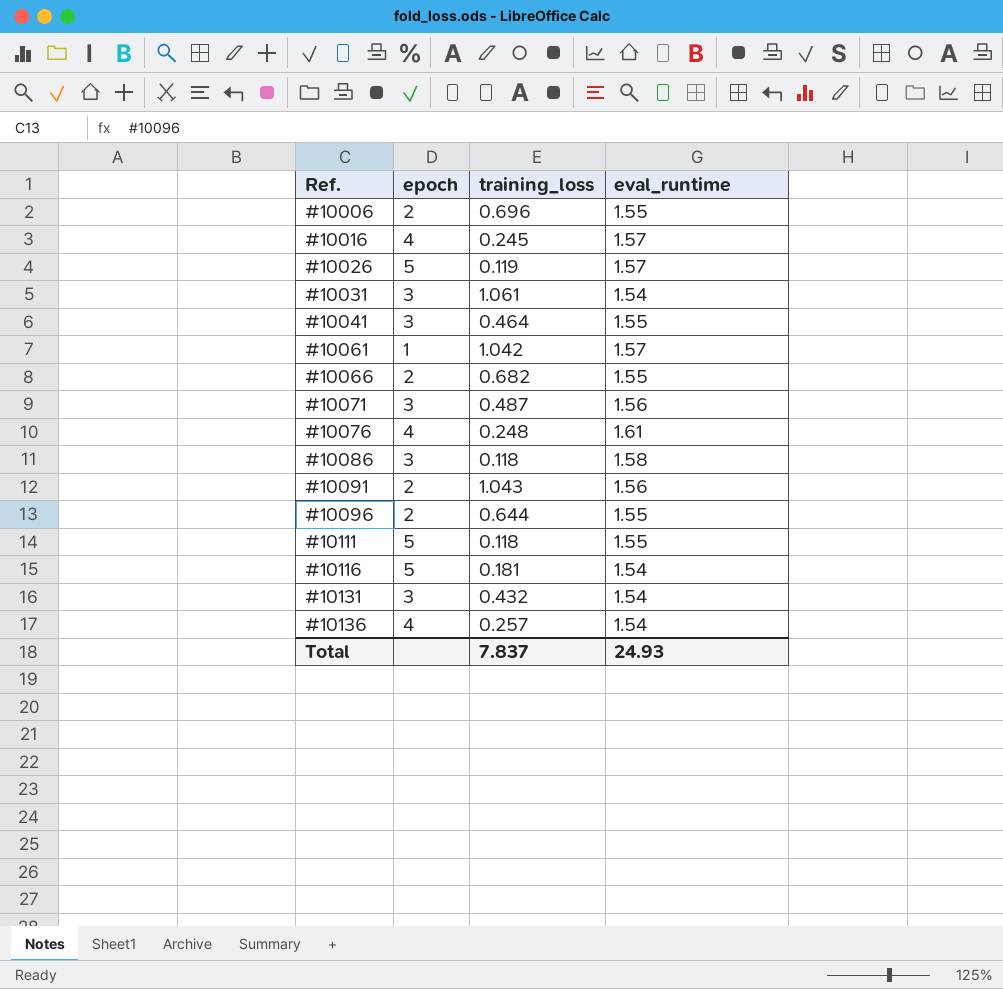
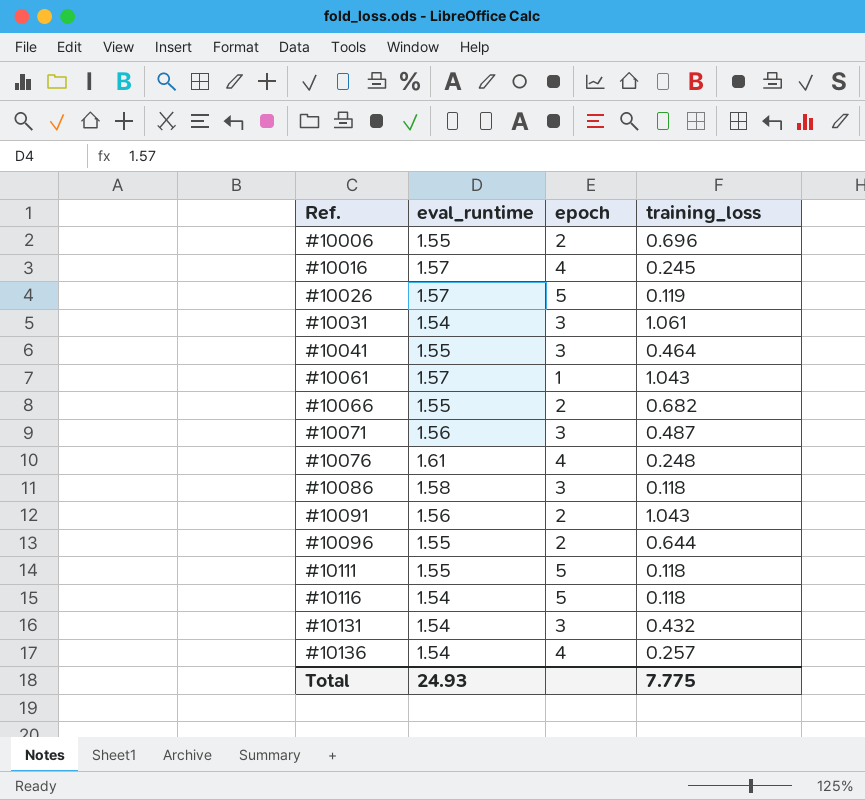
column eval_runtime | position: 4 -> 2
#10061 | training_loss: 1.042 -> 1.043
#10116 | training_loss: 0.181 -> 0.118
Total | training_loss: 7.837 -> 7.775

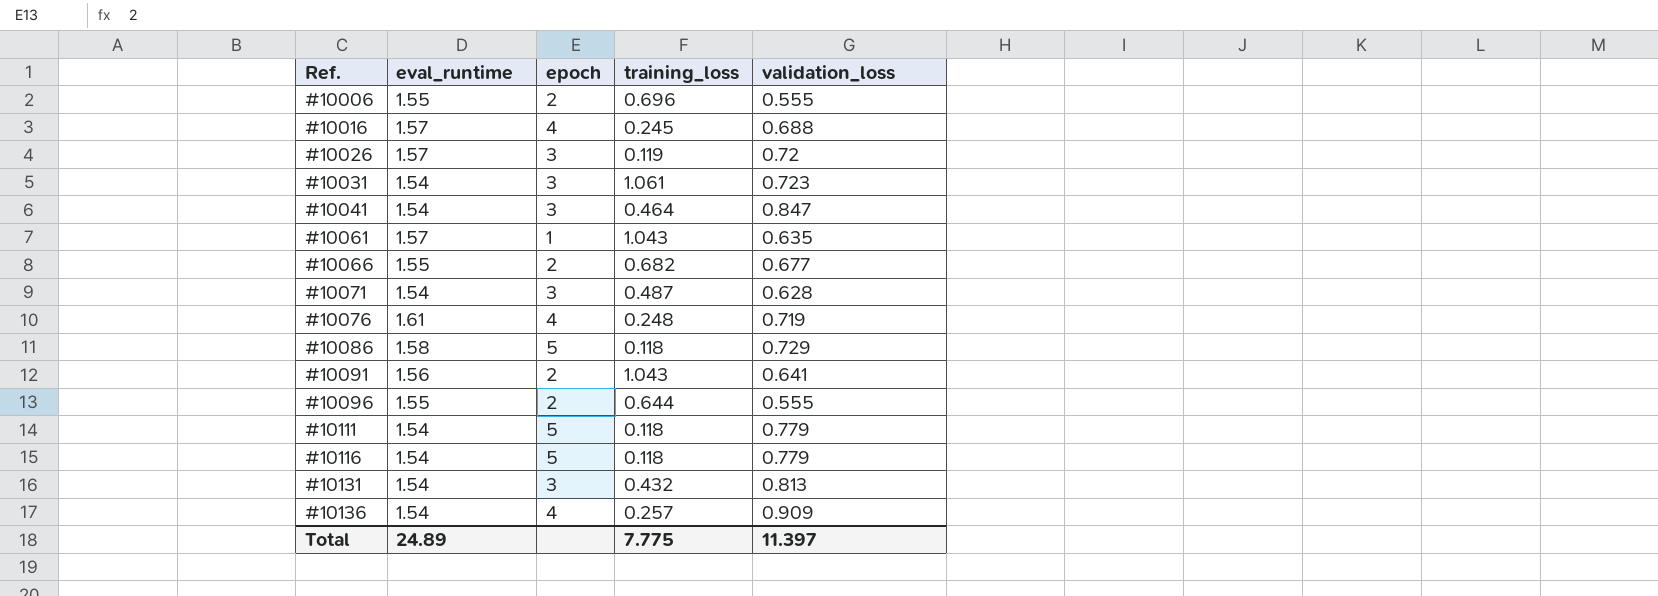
column validation_loss | position: none -> 5
#10026 | epoch: 5 -> 3
#10041 | eval_runtime: 1.55 -> 1.54
#10071 | eval_runtime: 1.56 -> 1.54
#10086 | epoch: 3 -> 5
#10111 | eval_runtime: 1.55 -> 1.54
Total | eval_runtime: 24.93 -> 24.89

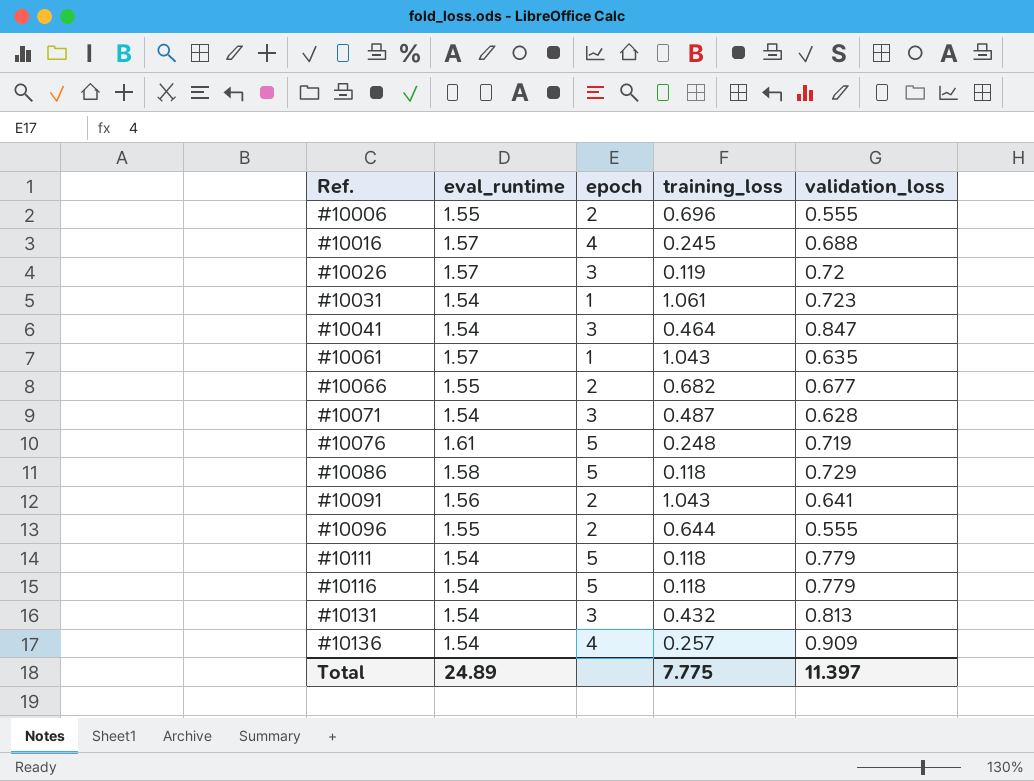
#10031 | epoch: 3 -> 1
#10076 | epoch: 4 -> 5

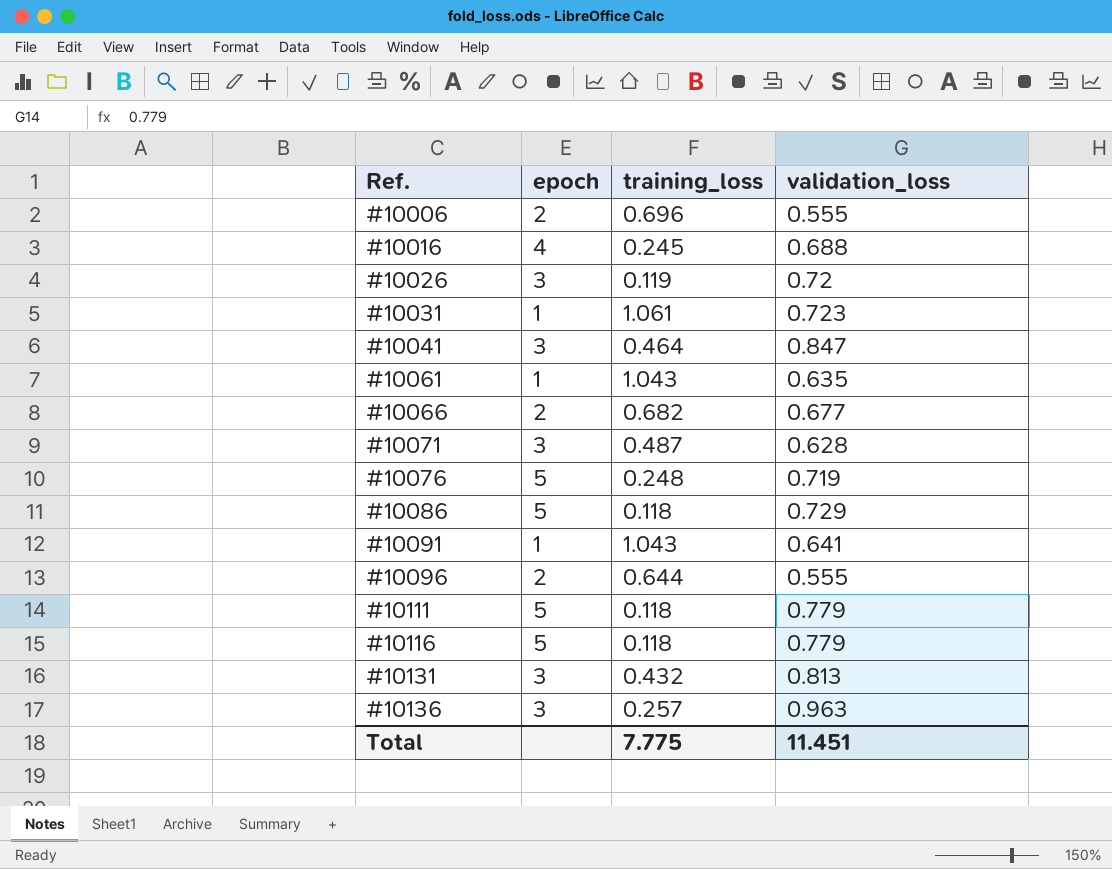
column eval_runtime | position: 2 -> none
#10091 | epoch: 2 -> 1
#10136 | epoch: 4 -> 3
#10136 | validation_loss: 0.909 -> 0.963
Total | validation_loss: 11.397 -> 11.451

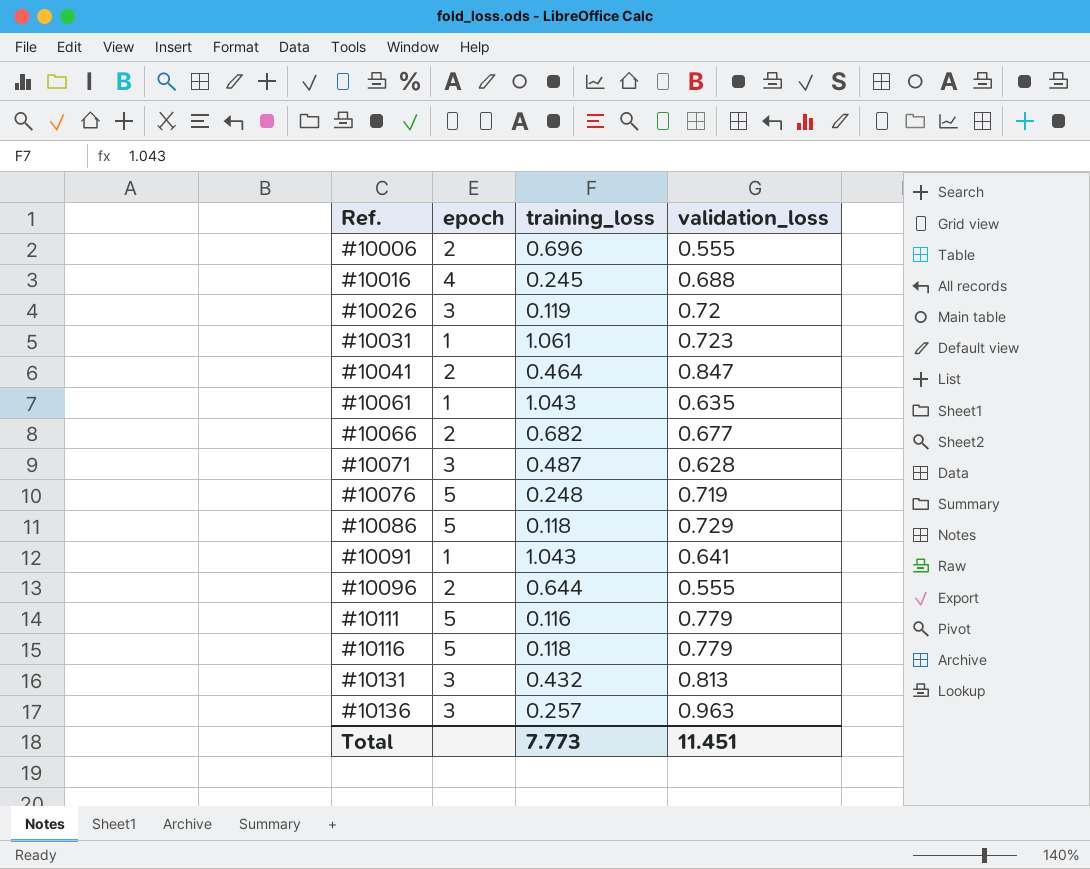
#10041 | epoch: 3 -> 2
#10111 | training_loss: 0.118 -> 0.116
Total | training_loss: 7.775 -> 7.773

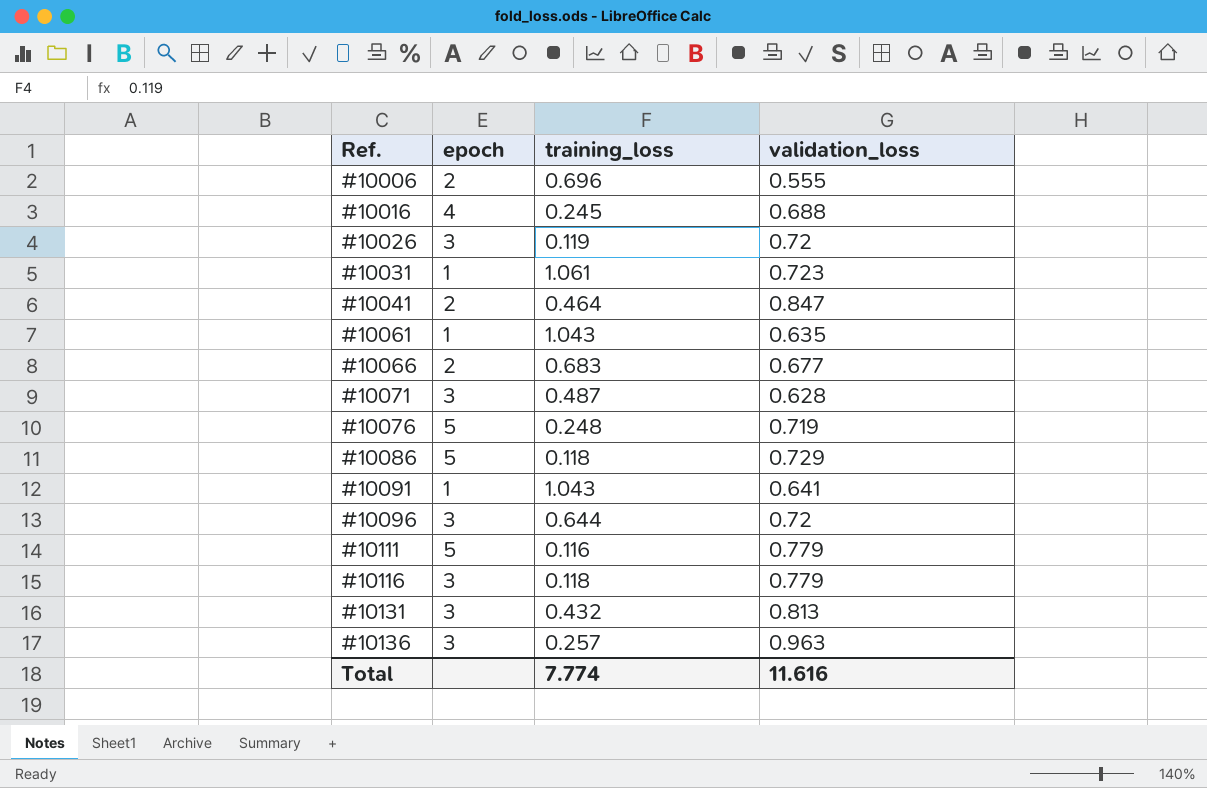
#10066 | training_loss: 0.682 -> 0.683
#10096 | epoch: 2 -> 3
#10096 | validation_loss: 0.555 -> 0.72
#10116 | epoch: 5 -> 3
Total | training_loss: 7.773 -> 7.774
Total | validation_loss: 11.451 -> 11.616

